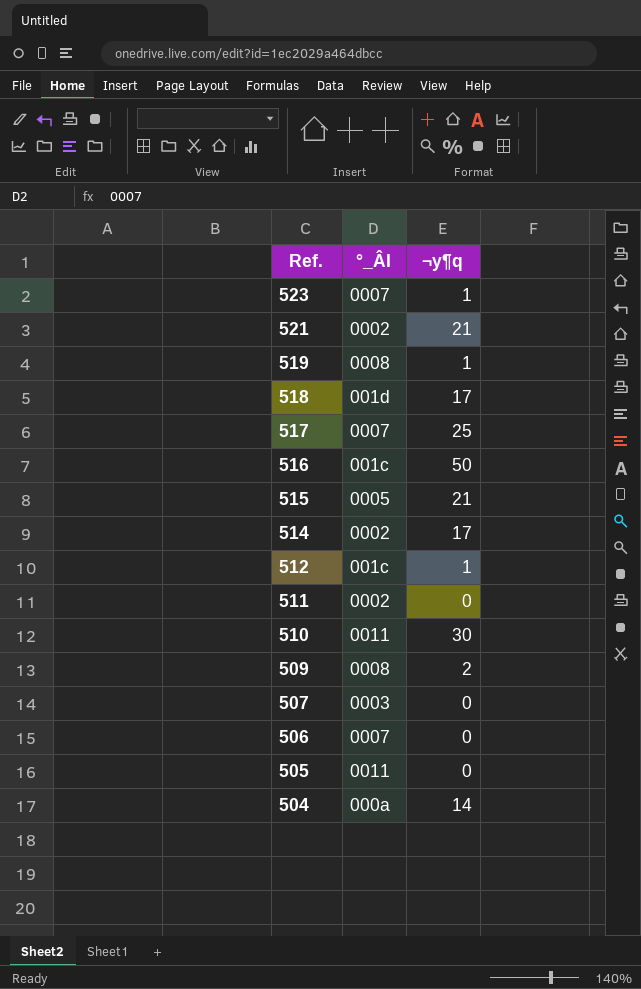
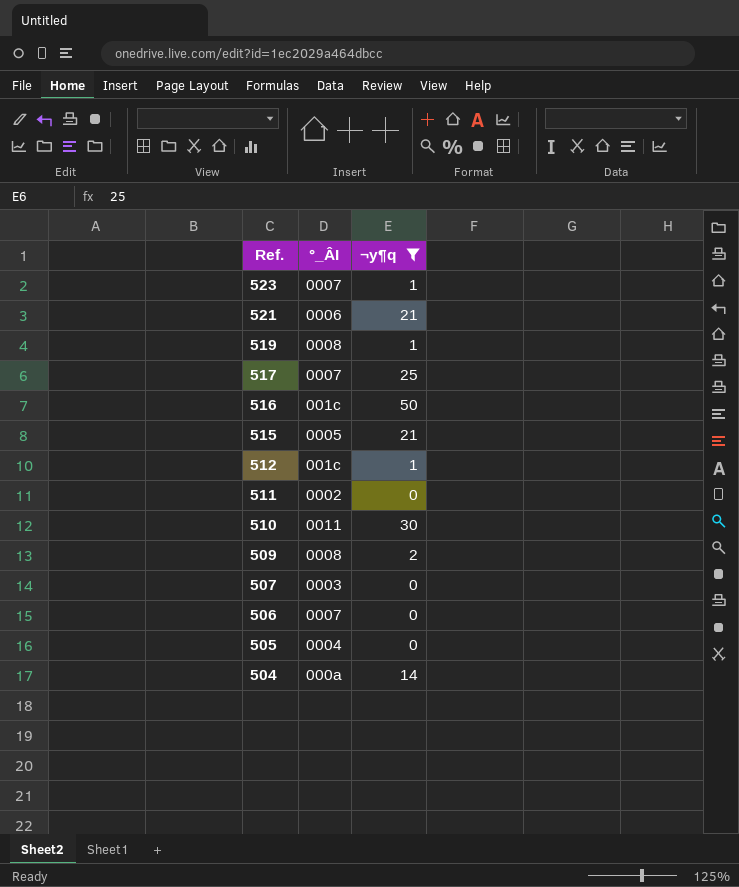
filter: none -> ¬y¶q != 17
521 | °_ÂI: 0002 -> 0006
505 | °_ÂI: 0011 -> 0004

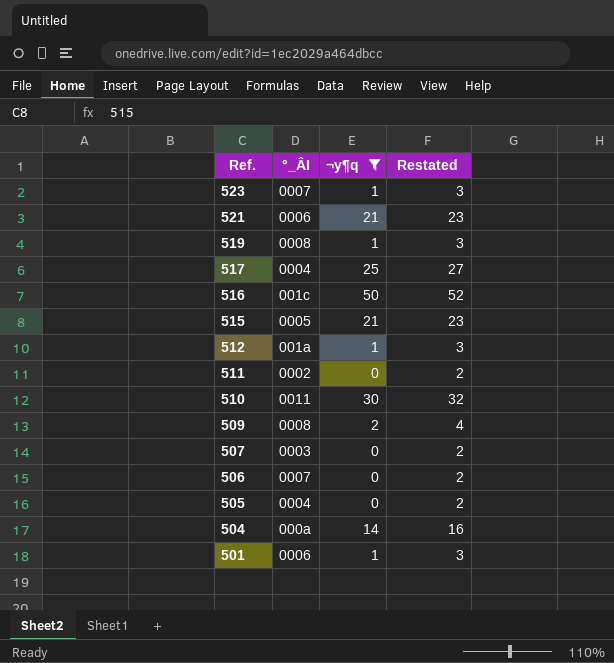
column Restated | formula: none -> [¬y¶q] + 2
517 | °_ÂI: 0007 -> 0004
512 | °_ÂI: 001c -> 001a
row 501: none -> 0006 | 1 | 3

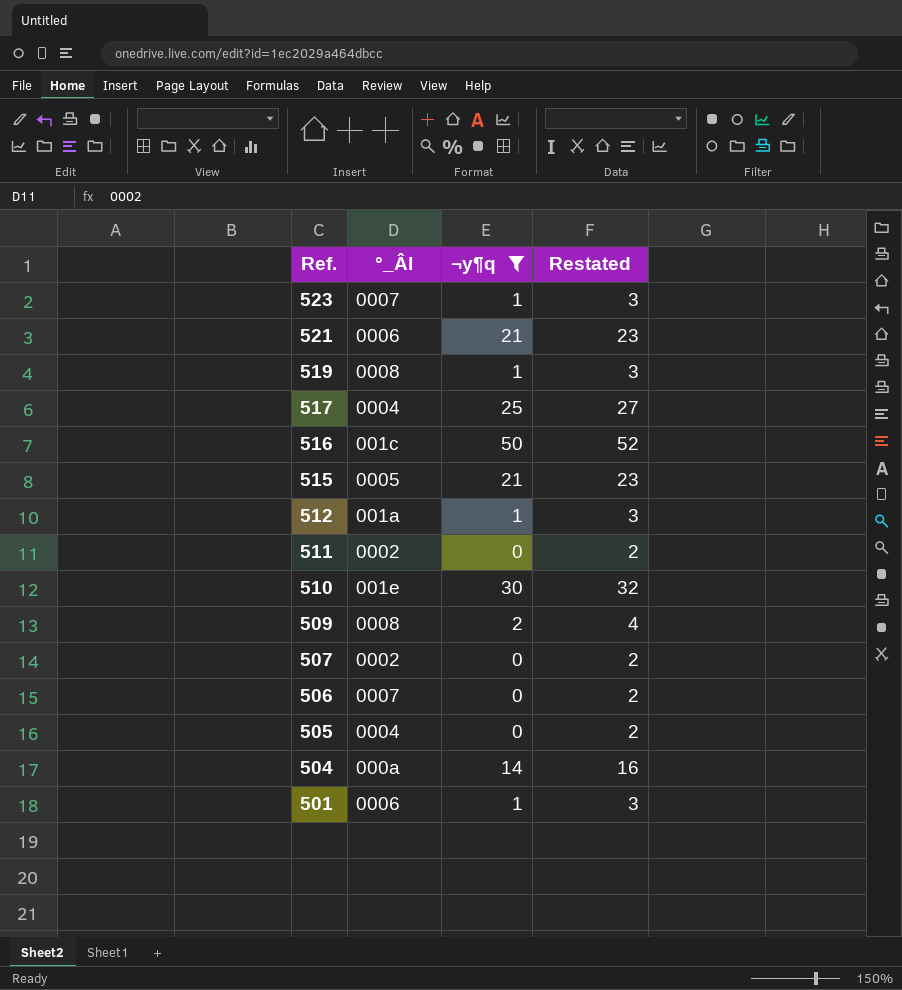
510 | °_ÂI: 0011 -> 001e
507 | °_ÂI: 0003 -> 0002

